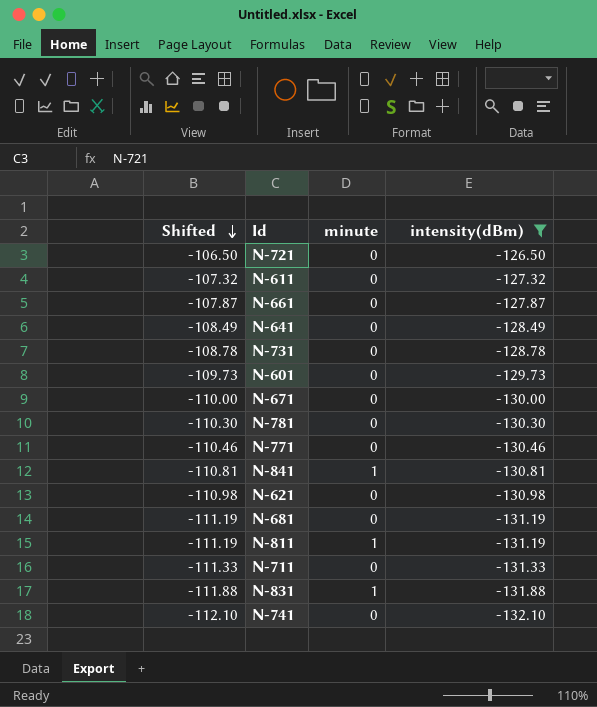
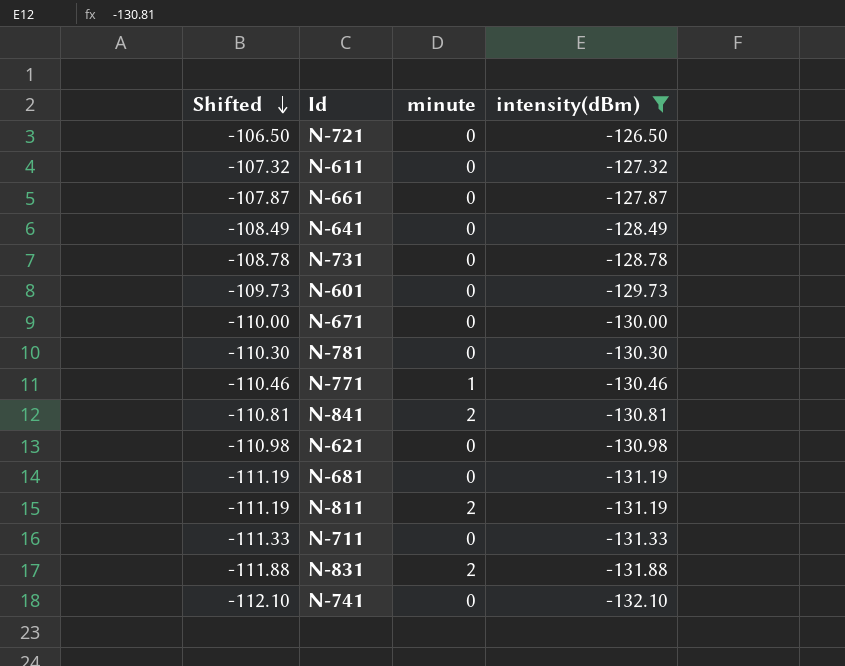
N-771 | minute: 0 -> 1
N-841 | minute: 1 -> 2
N-811 | minute: 1 -> 2
N-831 | minute: 1 -> 2

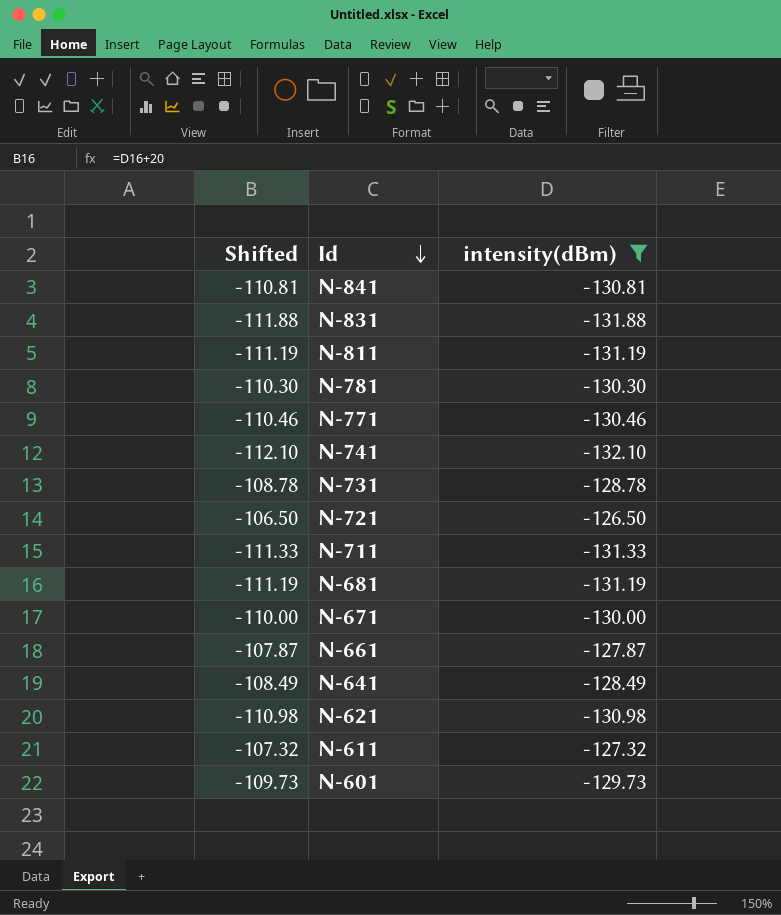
row order: Shifted descending -> Id descending
column minute | position: 3 -> none

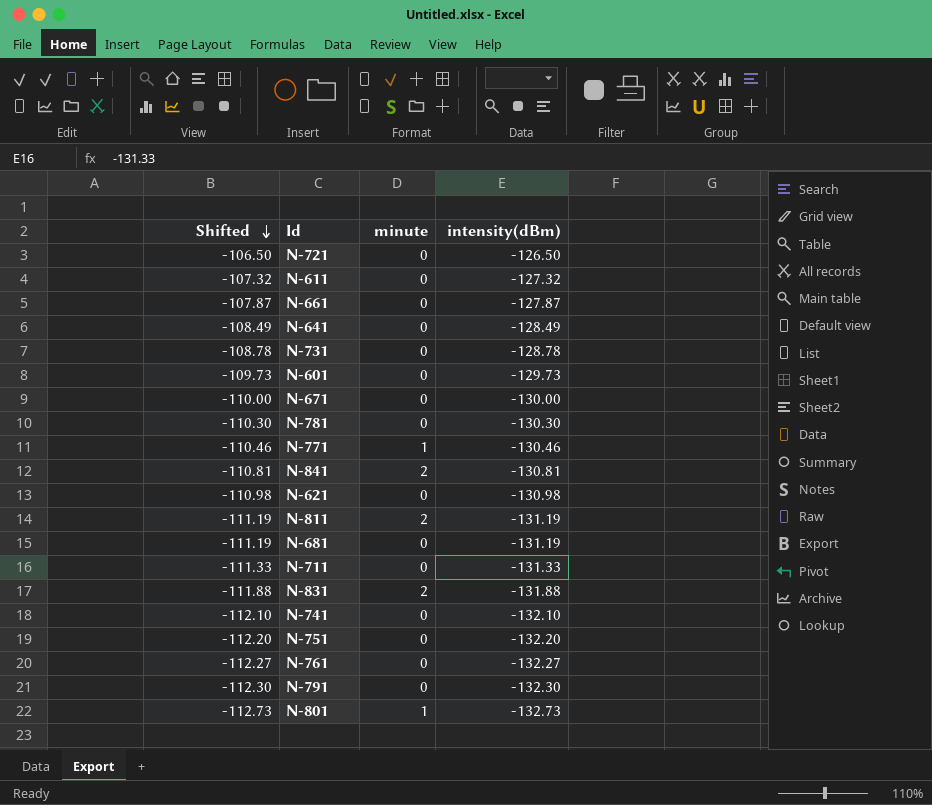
filter: intensity(dBm) >= -132.10 -> none
row order: Id descending -> Shifted descending
column minute | position: none -> 3

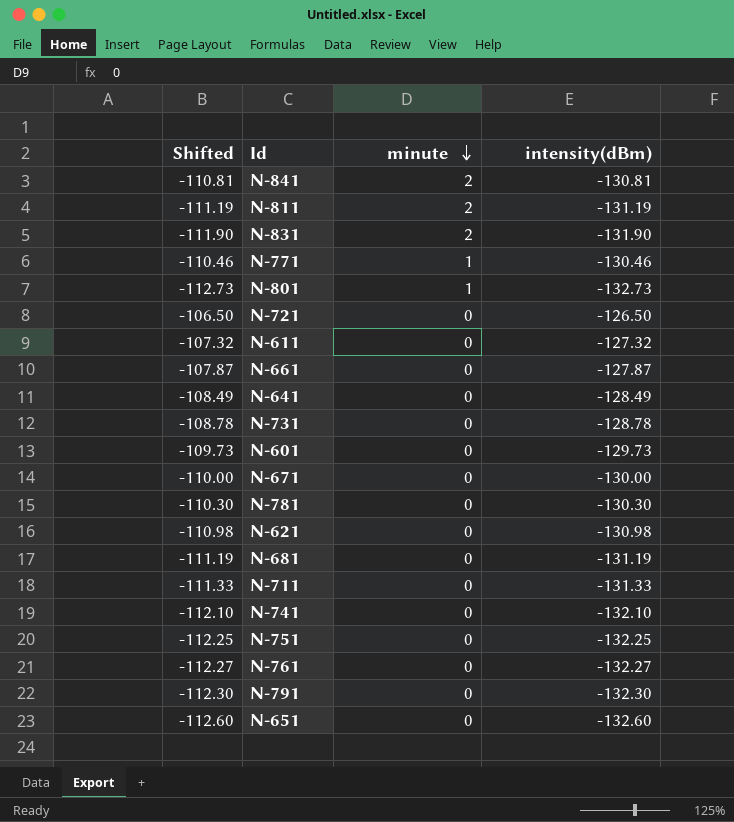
row order: Shifted descending -> minute descending
N-831 | Shifted: -111.88 -> -111.90
N-831 | intensity(dBm): -131.88 -> -131.90
N-751 | Shifted: -112.20 -> -112.25
N-751 | intensity(dBm): -132.20 -> -132.25
row N-651: none -> -112.60 | 0 | -132.60

